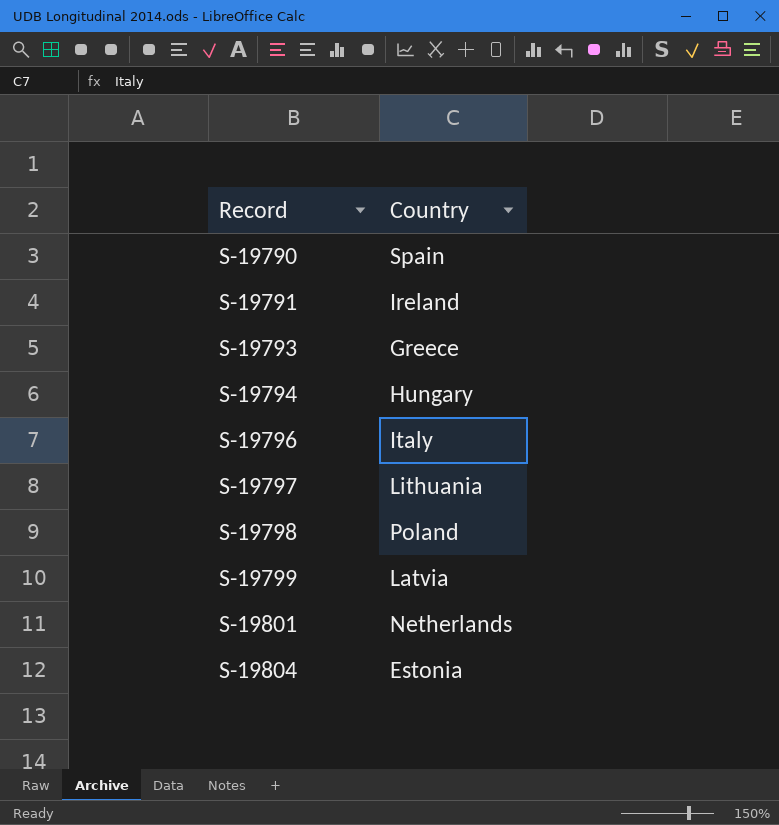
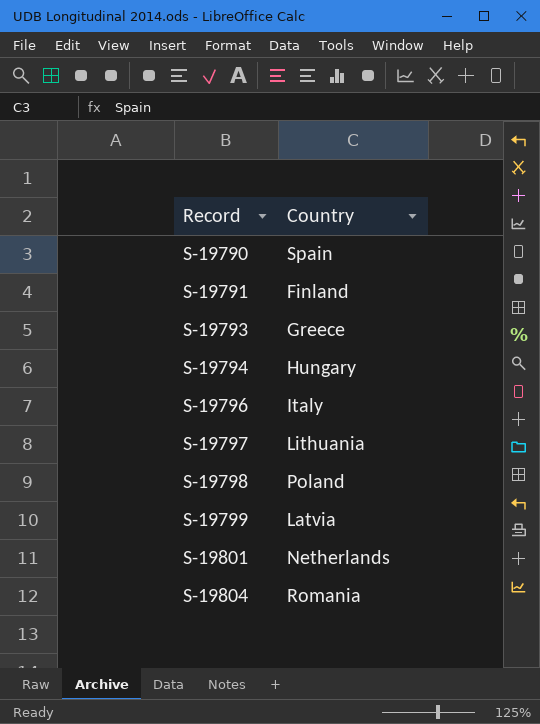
S-19791 | Country: Ireland -> Finland
S-19804 | Country: Estonia -> Romania

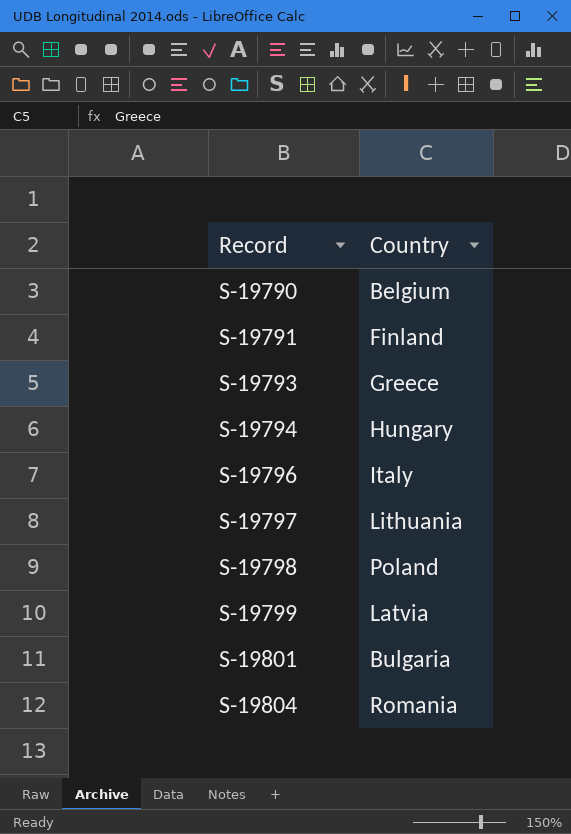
S-19790 | Country: Spain -> Belgium
S-19801 | Country: Netherlands -> Bulgaria

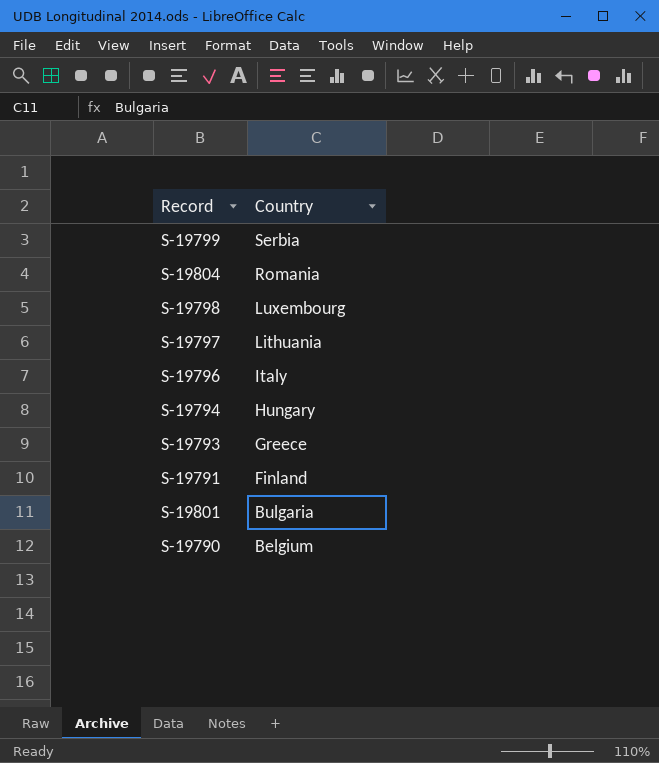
row order: Record ascending -> Country descending
S-19799 | Country: Latvia -> Serbia
S-19798 | Country: Poland -> Luxembourg

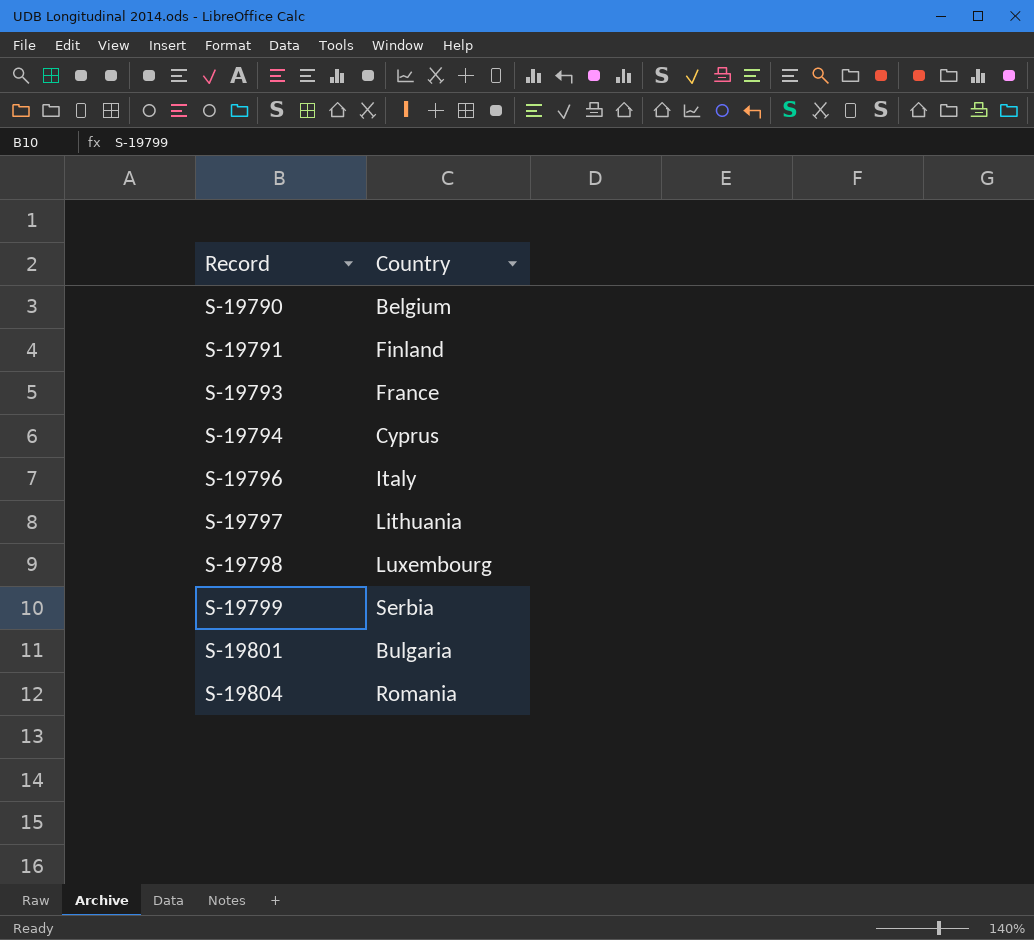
row order: Country descending -> Record ascending
S-19793 | Country: Greece -> France
S-19794 | Country: Hungary -> Cyprus

